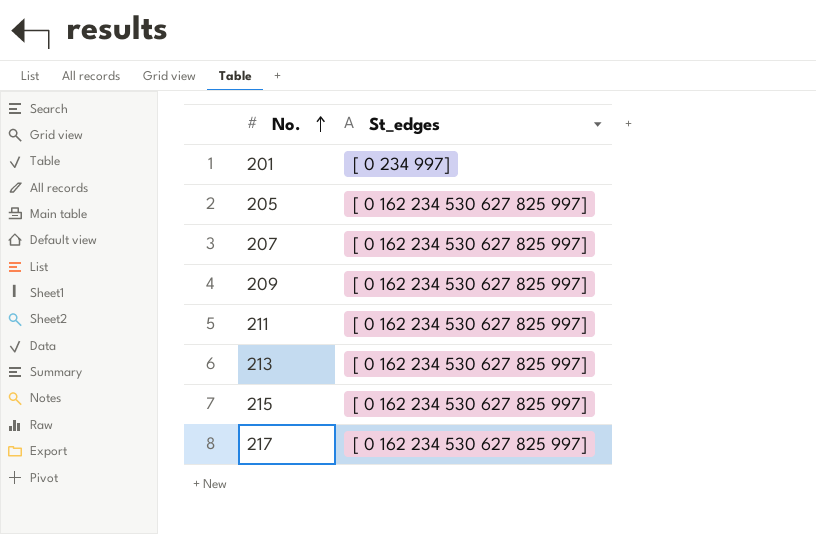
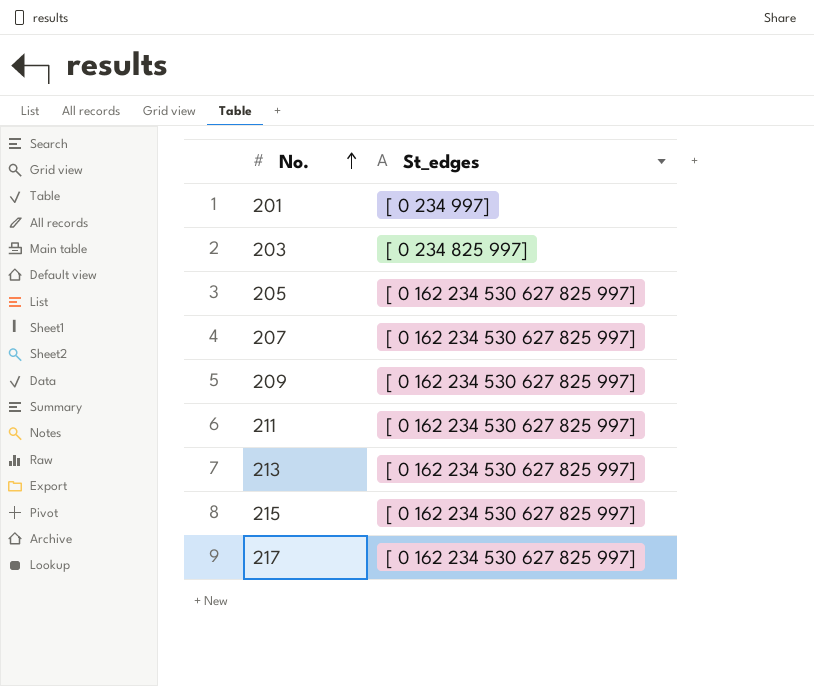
row 203: none -> [ 0 234 825 997]

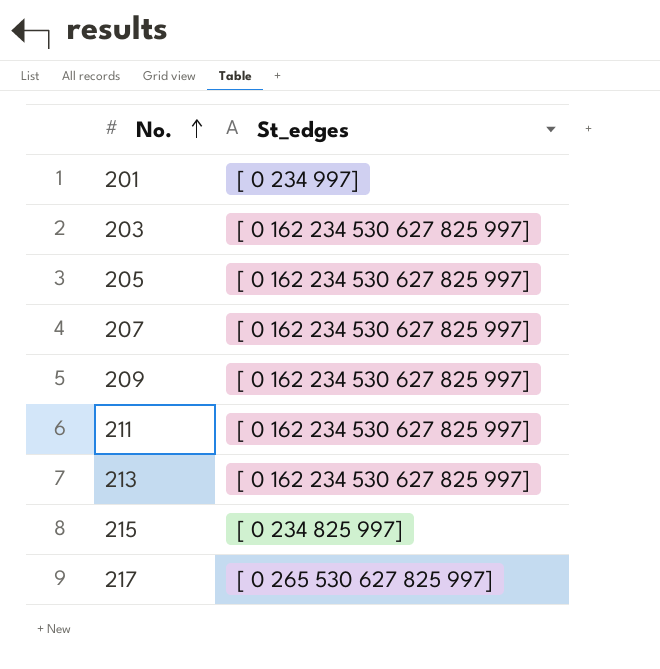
203 | St_edges: [ 0 234 825 997] -> [ 0 162 234 530 627 825 997]
215 | St_edges: [ 0 162 234 530 627 825 997] -> [ 0 234 825 997]
217 | St_edges: [ 0 162 234 530 627 825 997] -> [ 0 265 530 627 825 997]

